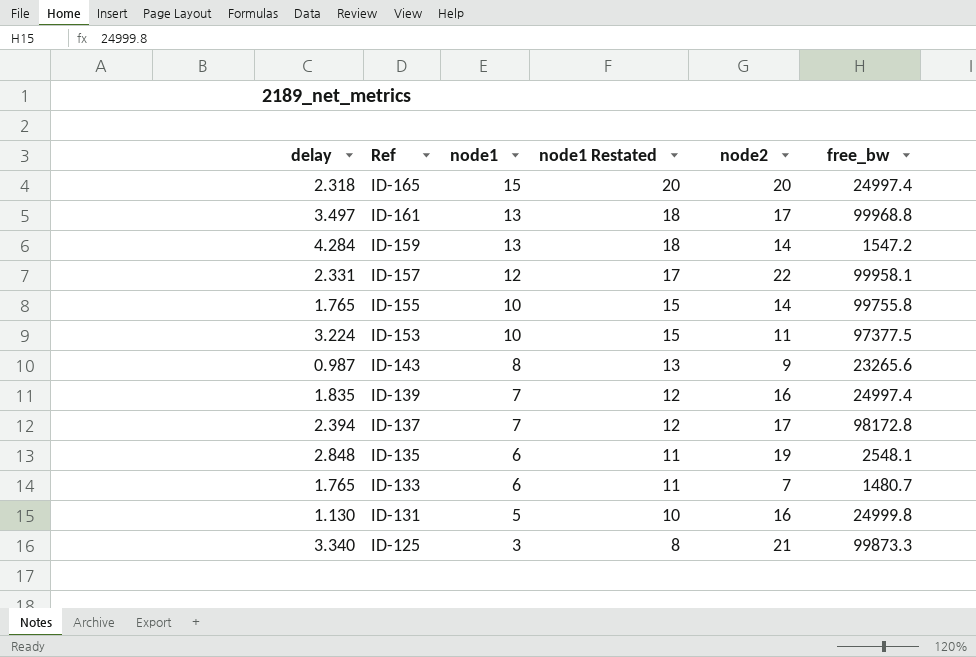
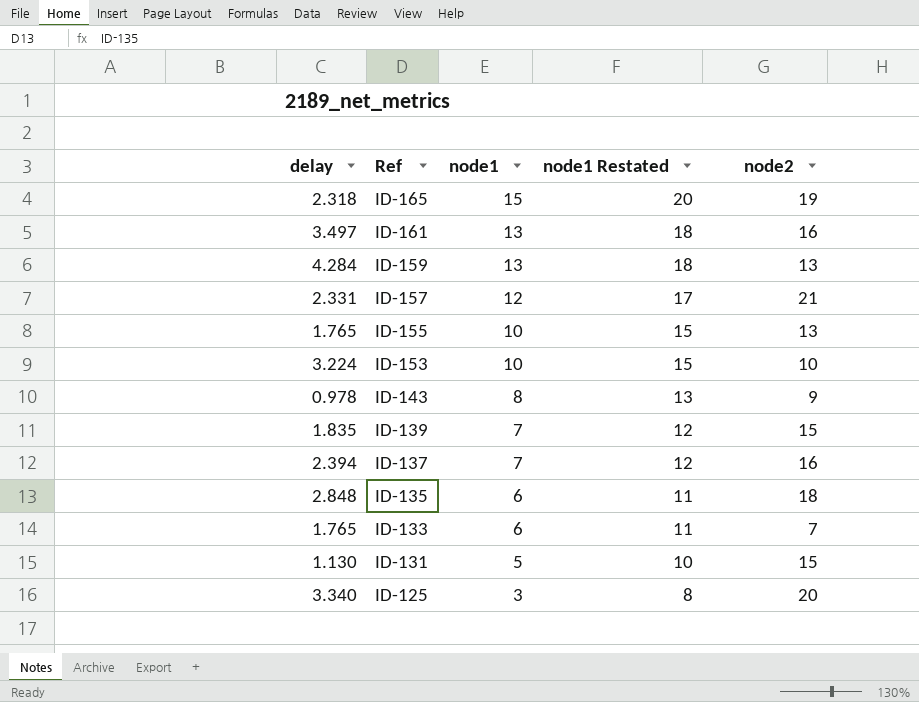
column free_bw | position: 6 -> none
ID-165 | node2: 20 -> 19
ID-161 | node2: 17 -> 16
ID-159 | node2: 14 -> 13
ID-157 | node2: 22 -> 21
ID-155 | node2: 14 -> 13
ID-153 | node2: 11 -> 10
ID-143 | delay: 0.987 -> 0.978
ID-139 | node2: 16 -> 15
ID-137 | node2: 17 -> 16
ID-135 | node2: 19 -> 18
ID-131 | node2: 16 -> 15
ID-125 | node2: 21 -> 20

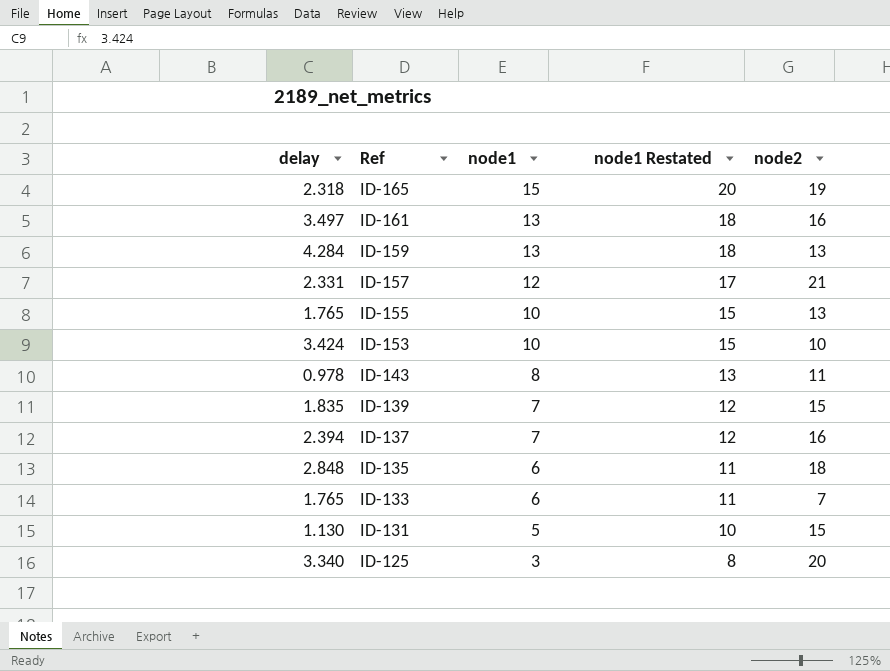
ID-153 | delay: 3.224 -> 3.424
ID-143 | node2: 9 -> 11

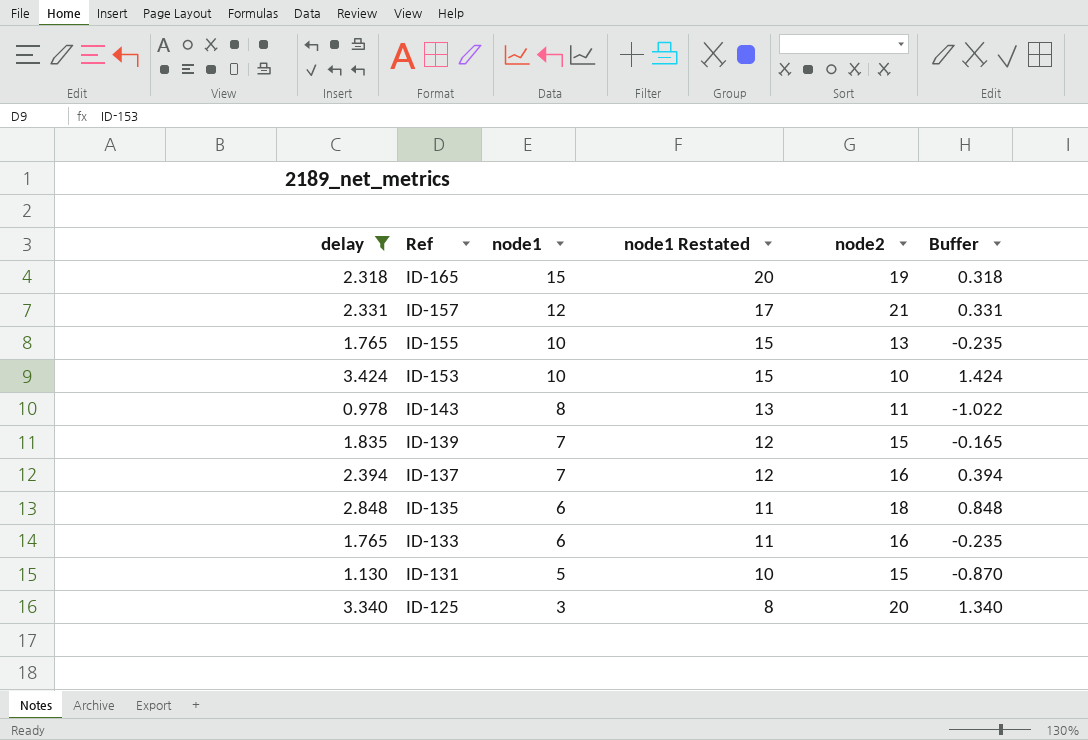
filter: none -> delay <= 3.424
column Buffer | formula: none -> [delay] - 2
ID-133 | node2: 7 -> 16

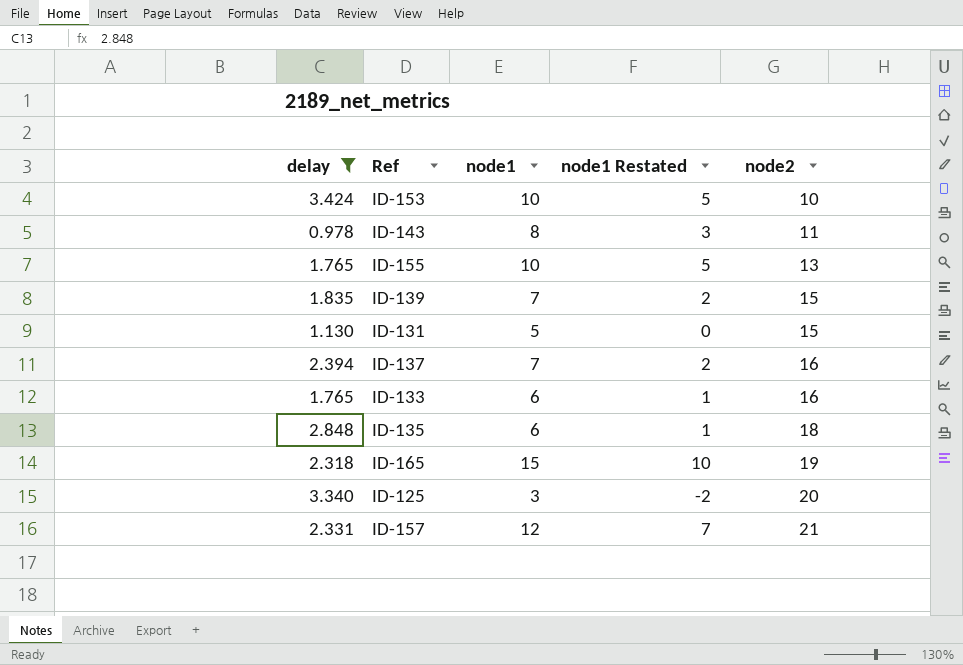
row order: Ref descending -> node2 ascending
column Buffer | formula: [delay] - 2 -> none
column node1 Restated | formula: [node1] + 5 -> [node1] - 5

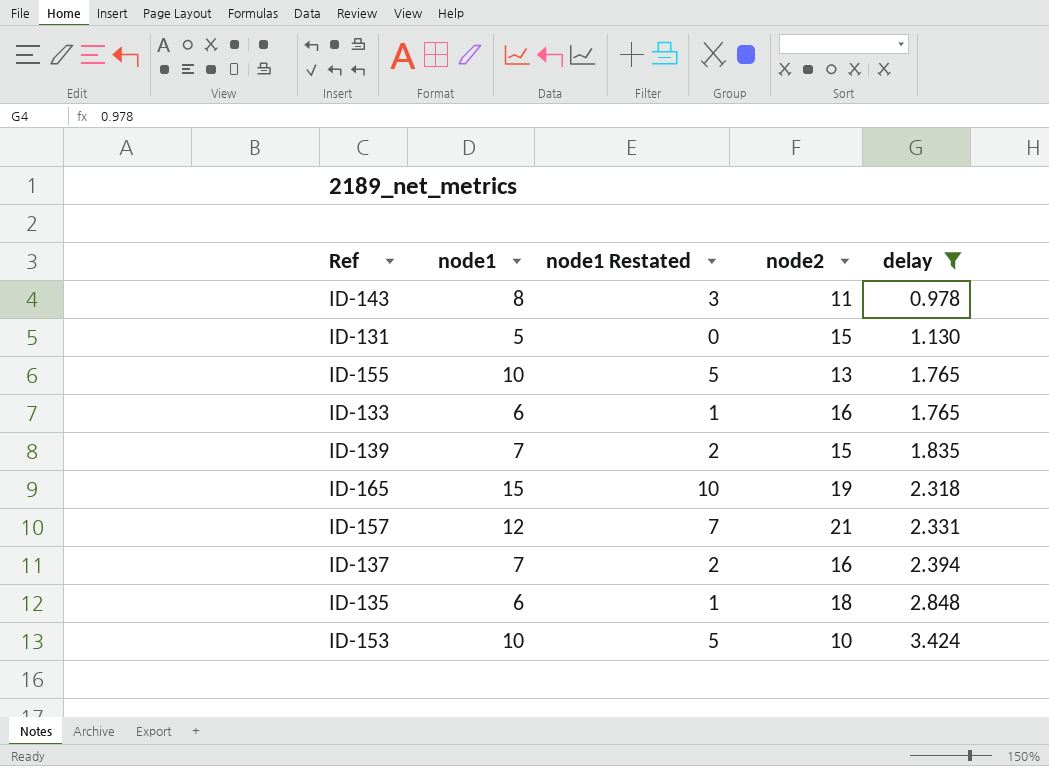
row order: node2 ascending -> delay ascending
column delay | position: 1 -> 5
row ID-125: 3.340 | 3 | -2 | 20 -> none

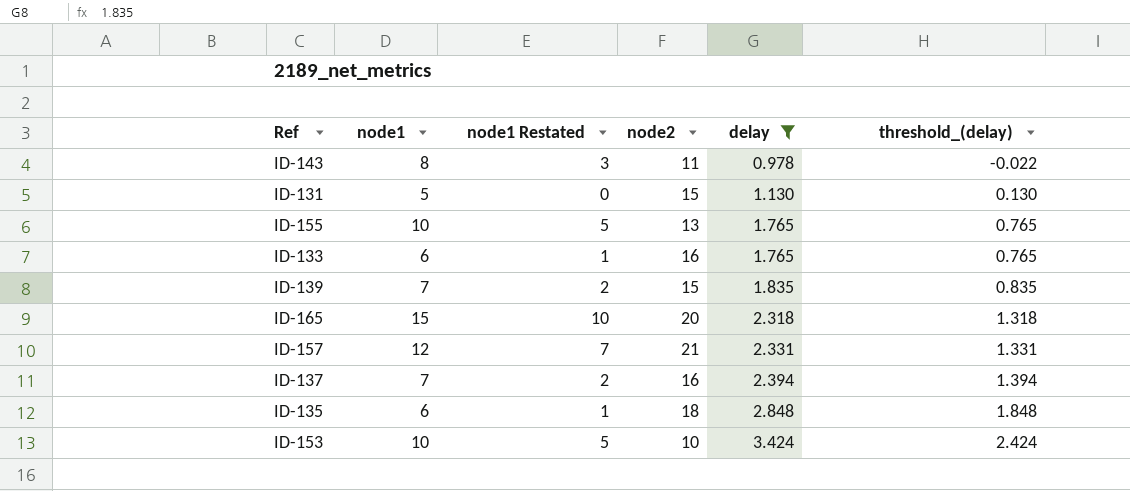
column threshold_(delay) | formula: none -> [delay] - 1
ID-165 | node2: 19 -> 20

